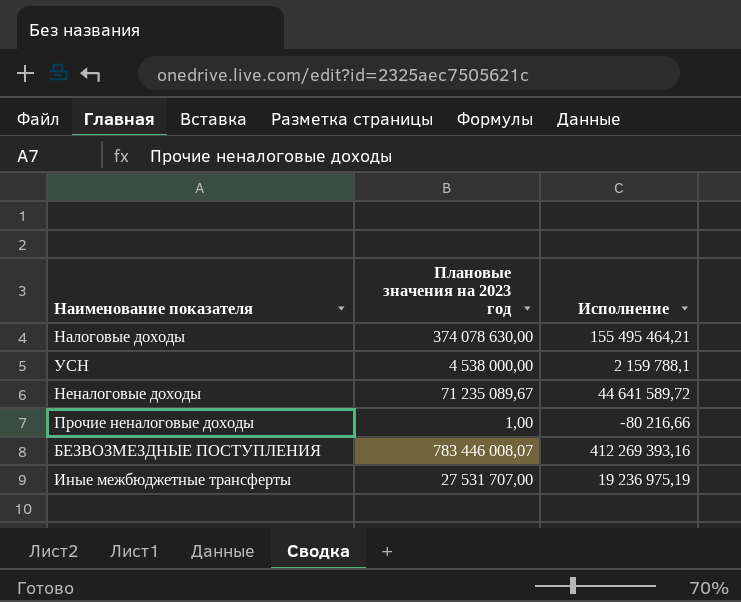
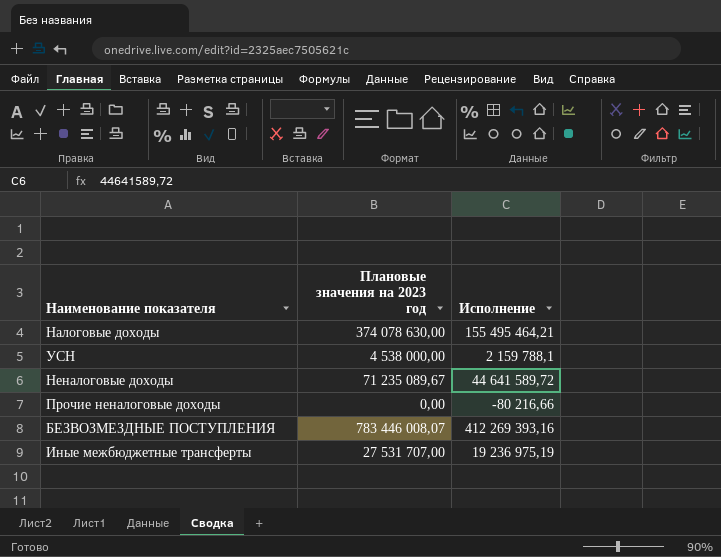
Прочие неналоговые доходы | Плановые значения на 2023 год: 1,00 -> 0,00

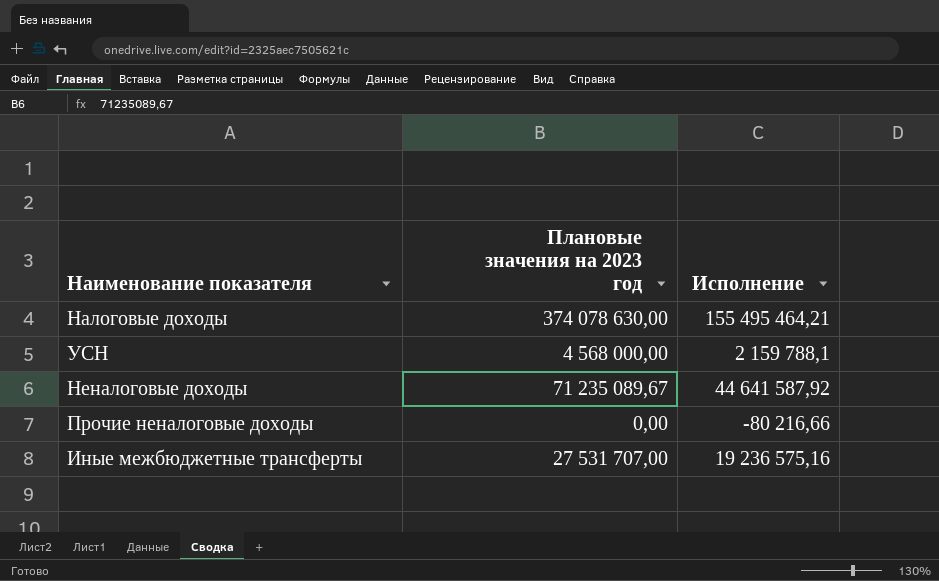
row БЕЗВОЗМЕЗДНЫЕ ПОСТУПЛЕНИЯ: 783 446 008,07 | 412 269 393,16 -> none
УСН | Плановые значения на 2023 год: 4 538 000,00 -> 4 568 000,00
Неналоговые доходы | Исполнение: 44 641 589,72 -> 44 641 587,92
Иные межбюджетные трансферты | Исполнение: 19 236 975,19 -> 19 236 575,16

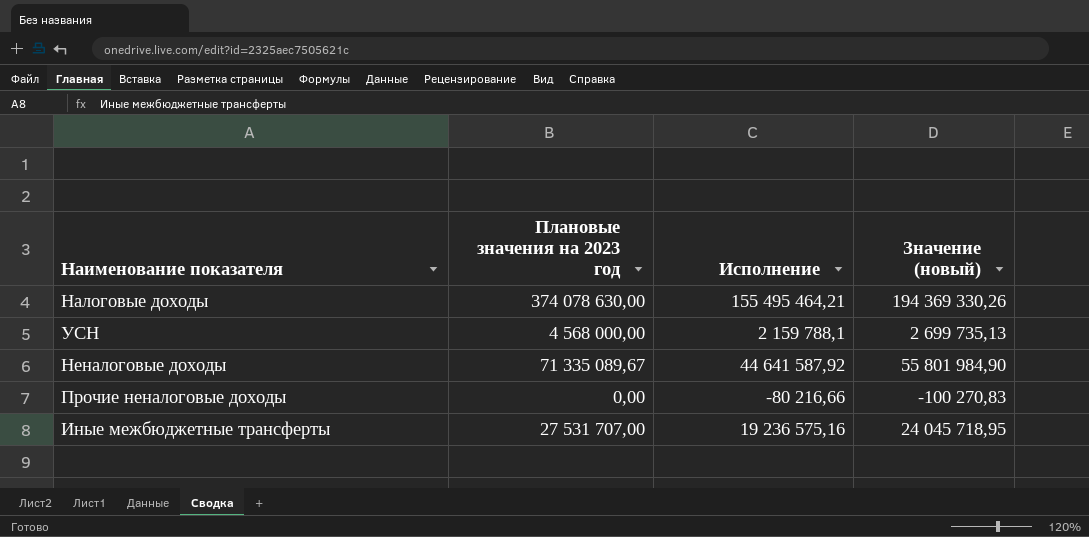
column Значение (новый) | formula: none -> [Исполнение] * 1,25
Неналоговые доходы | Плановые значения на 2023 год: 71 235 089,67 -> 71 335 089,67

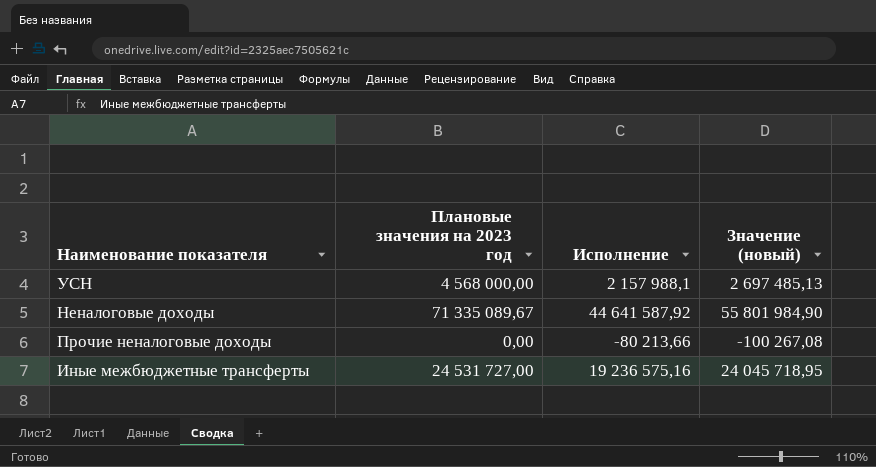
row Налоговые доходы: 374 078 630,00 | 155 495 464,21 | 194 369 330,26 -> none
УСН | Исполнение: 2 159 788,1 -> 2 157 988,1
УСН | Значение (новый): 2 699 735,13 -> 2 697 485,13
Прочие неналоговые доходы | Исполнение: -80 216,66 -> -80 213,66
Прочие неналоговые доходы | Значение (новый): -100 270,83 -> -100 267,08
Иные межбюджетные трансферты | Плановые значения на 2023 год: 27 531 707,00 -> 24 531 727,00

